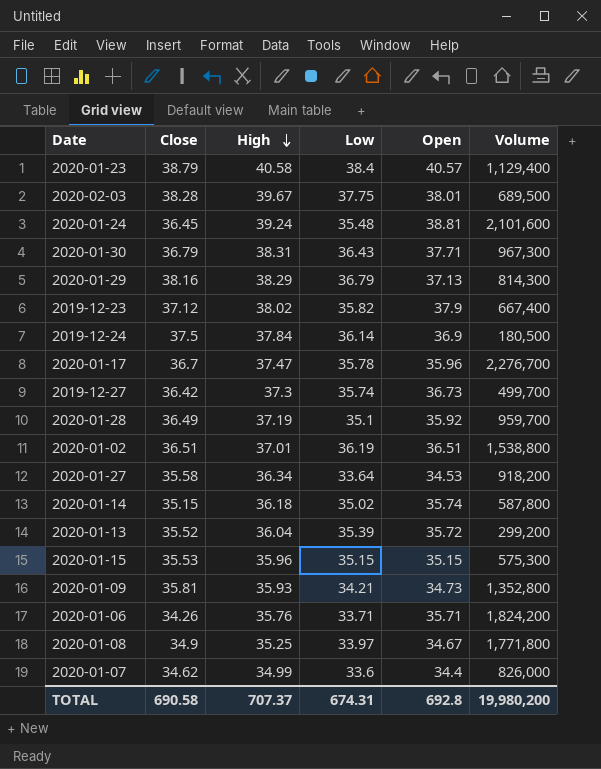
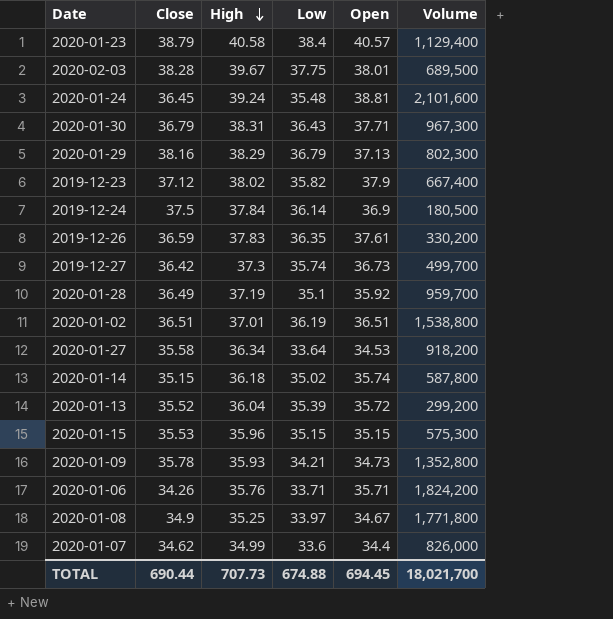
row 2020-01-17: 36.7 | 37.47 | 35.78 | 35.96 | 2,276,700 -> none
2020-01-29 | Volume: 814,300 -> 802,300
row 2019-12-26: none -> 36.59 | 37.83 | 36.35 | 37.61 | 330,200
2020-01-09 | Close: 35.81 -> 35.78
TOTAL | Close: 690.58 -> 690.44
TOTAL | High: 707.37 -> 707.73
TOTAL | Low: 674.31 -> 674.88
TOTAL | Open: 692.8 -> 694.45
TOTAL | Volume: 19,980,200 -> 18,021,700

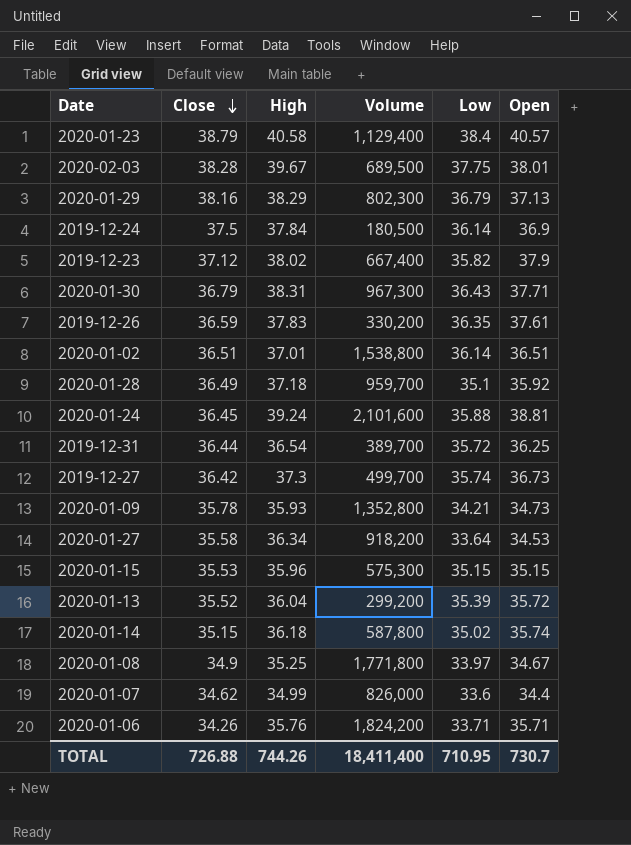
row order: High descending -> Close descending
column Volume | position: 6 -> 4
2020-01-02 | Low: 36.19 -> 36.14
2020-01-28 | High: 37.19 -> 37.18
2020-01-24 | Low: 35.48 -> 35.88
row 2019-12-31: none -> 36.44 | 36.54 | 389,700 | 35.72 | 36.25
TOTAL | Close: 690.44 -> 726.88
TOTAL | High: 707.73 -> 744.26
TOTAL | Volume: 18,021,700 -> 18,411,400
TOTAL | Low: 674.88 -> 710.95
TOTAL | Open: 694.45 -> 730.7

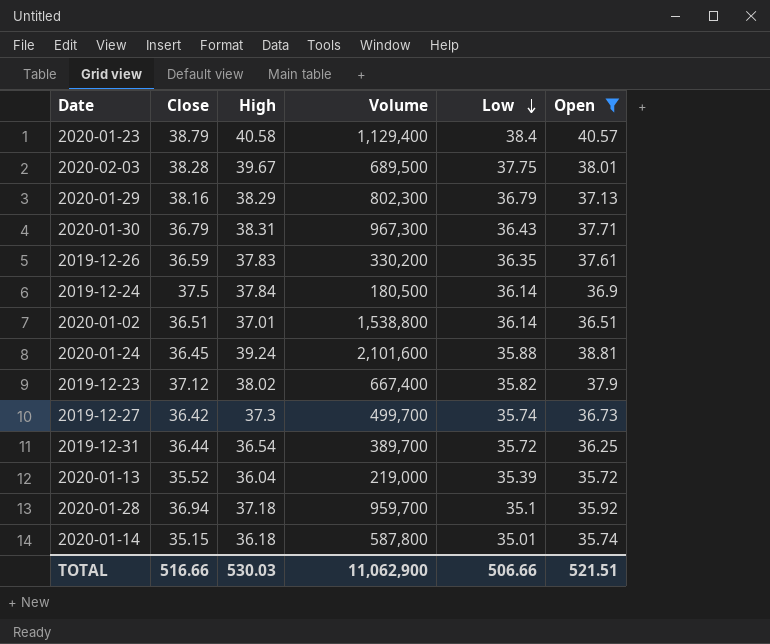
filter: none -> Open >= 35.72
row order: Close descending -> Low descending
2020-01-13 | Volume: 299,200 -> 219,000
2020-01-28 | Close: 36.49 -> 36.94
2020-01-14 | Low: 35.02 -> 35.01
TOTAL | Close: 726.88 -> 516.66
TOTAL | High: 744.26 -> 530.03
TOTAL | Volume: 18,411,400 -> 11,062,900
TOTAL | Low: 710.95 -> 506.66
TOTAL | Open: 730.7 -> 521.51

